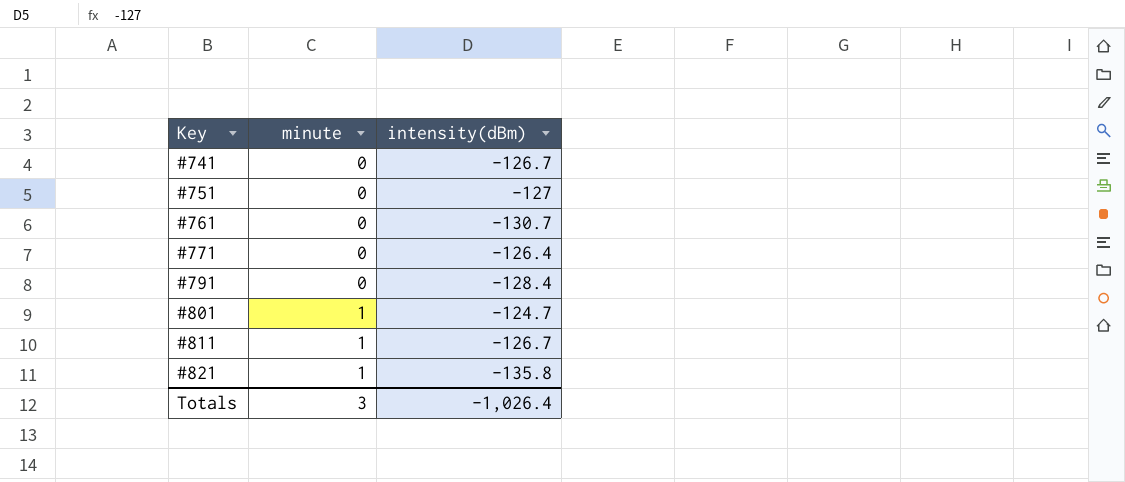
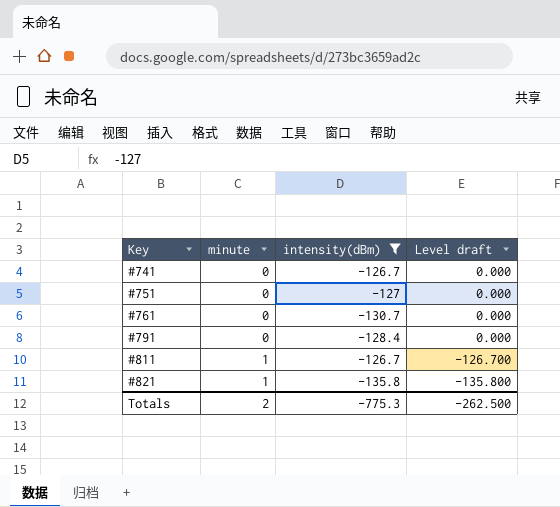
filter: none -> intensity(dBm) <= -126.7
column Level draft | formula: none -> [minute] * [intensity(dBm)]
Totals | minute: 3 -> 2
Totals | intensity(dBm): -1,026.4 -> -775.3

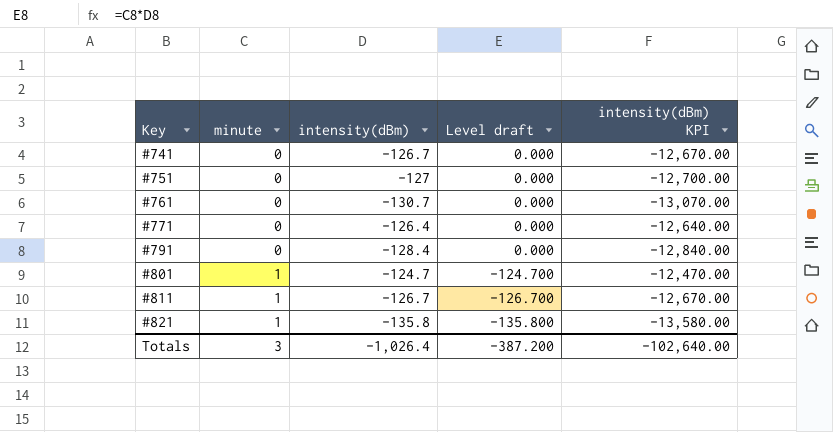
filter: intensity(dBm) <= -126.7 -> none
column intensity(dBm) KPI | formula: none -> [intensity(dBm)] * 100
Totals | minute: 2 -> 3
Totals | intensity(dBm): -775.3 -> -1,026.4
Totals | Level draft: -262.500 -> -387.200

